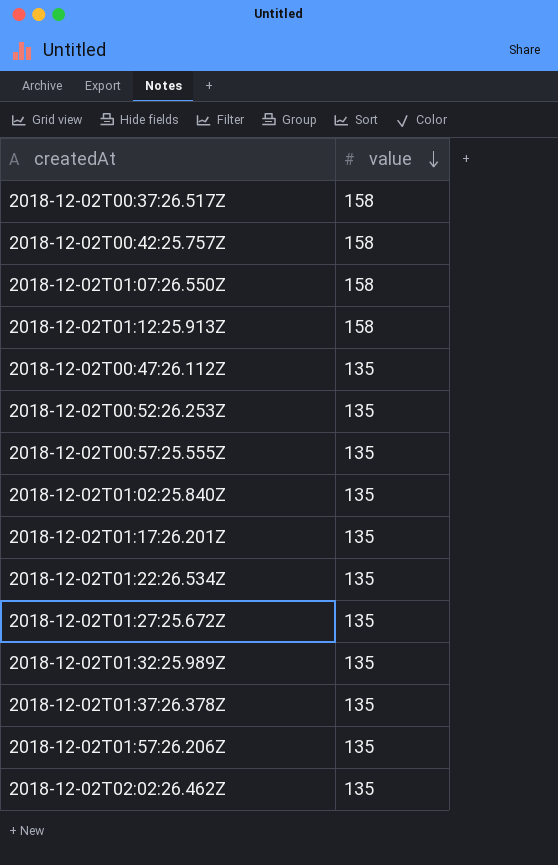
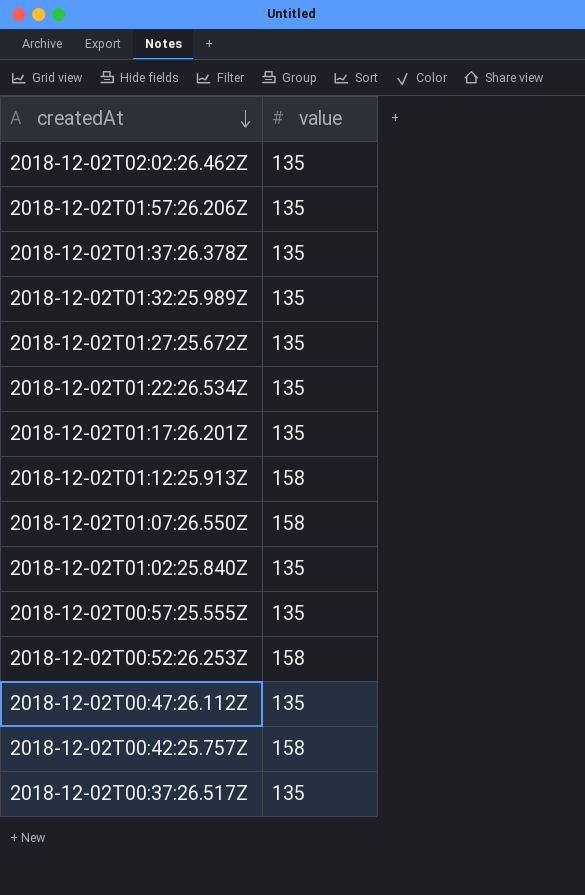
row order: value descending -> createdAt descending
2018-12-02T00:52:26.253Z | value: 135 -> 158
2018-12-02T00:37:26.517Z | value: 158 -> 135

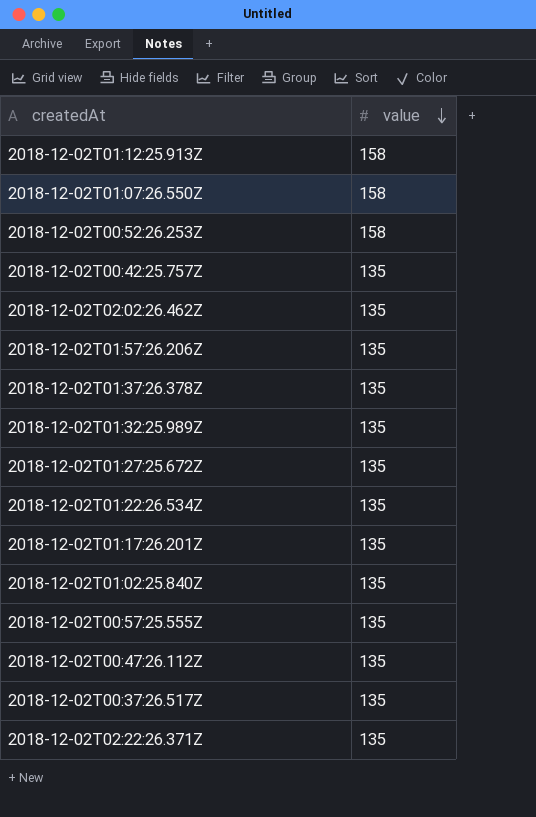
row order: createdAt descending -> value descending
2018-12-02T00:42:25.757Z | value: 158 -> 135
row 2018-12-02T02:22:26.371Z: none -> 135

